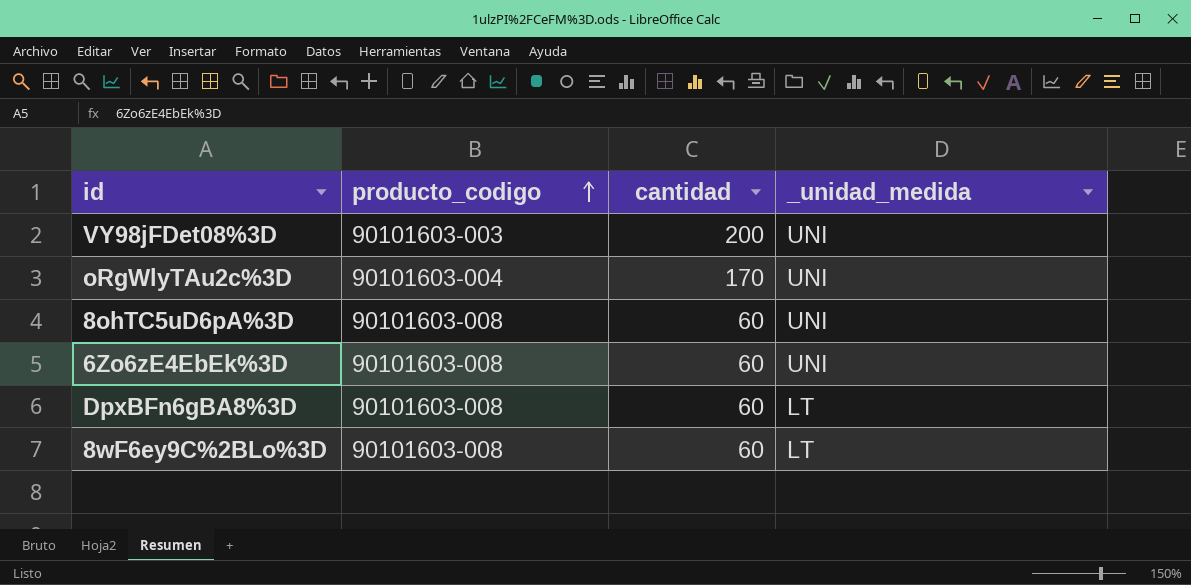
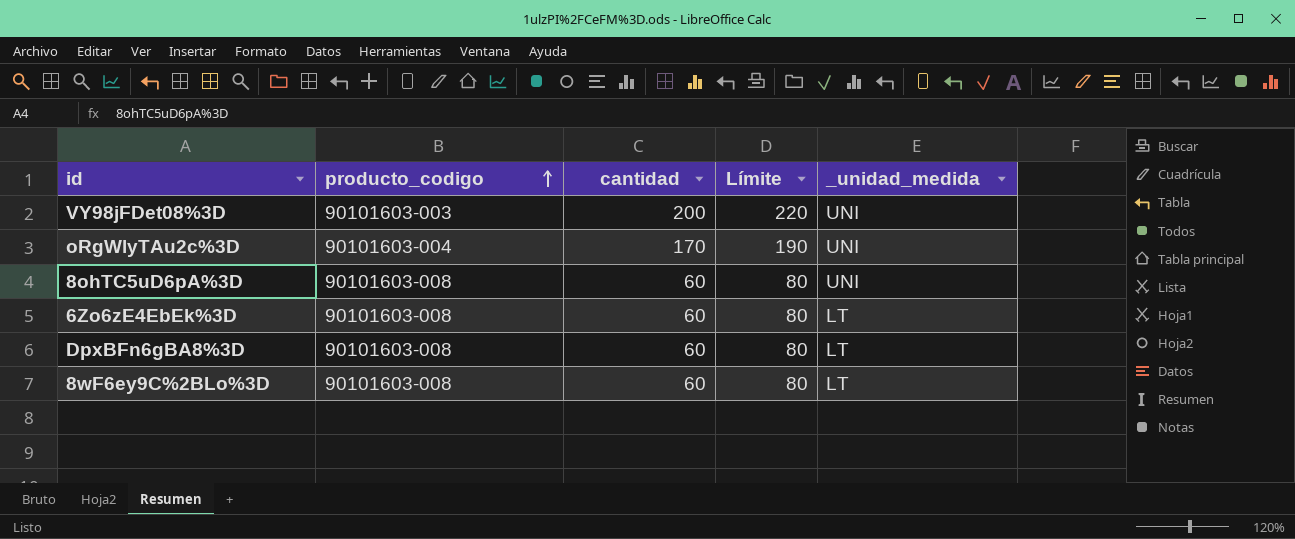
column Límite | formula: none -> [cantidad] + 20
6Zo6zE4EbEk%3D | _unidad_medida: UNI -> LT

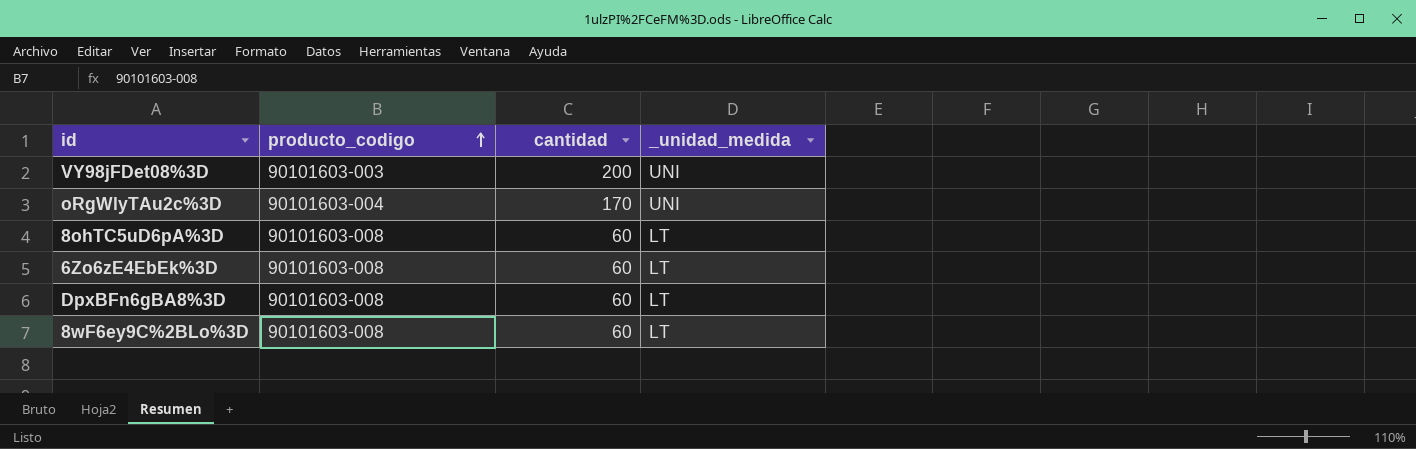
column Límite | formula: [cantidad] + 20 -> none
8ohTC5uD6pA%3D | _unidad_medida: UNI -> LT

